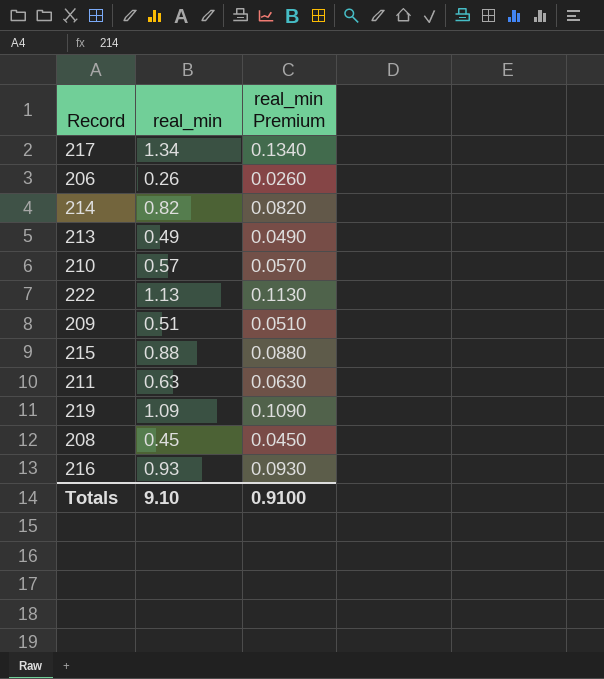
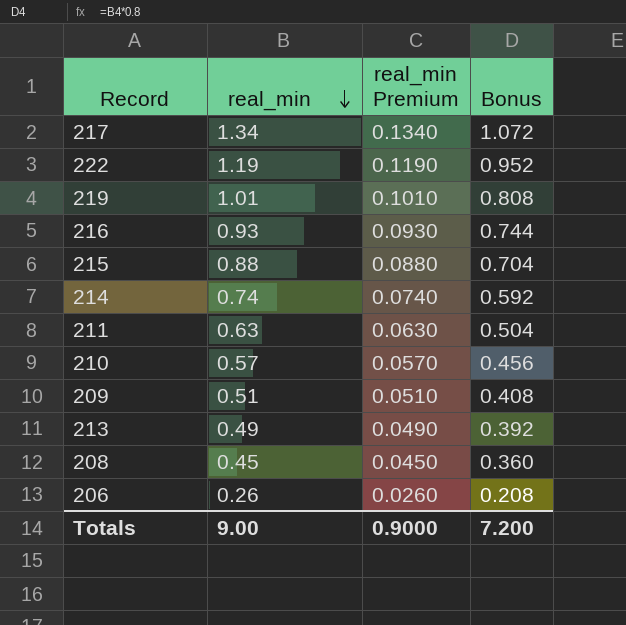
row order: none -> real_min descending
column Bonus | formula: none -> [real_min] * 0.8
222 | real_min: 1.13 -> 1.19
222 | real_min Premium: 0.1130 -> 0.1190
219 | real_min: 1.09 -> 1.01
219 | real_min Premium: 0.1090 -> 0.1010
214 | real_min: 0.82 -> 0.74
214 | real_min Premium: 0.0820 -> 0.0740
Totals | real_min: 9.10 -> 9.00
Totals | real_min Premium: 0.9100 -> 0.9000

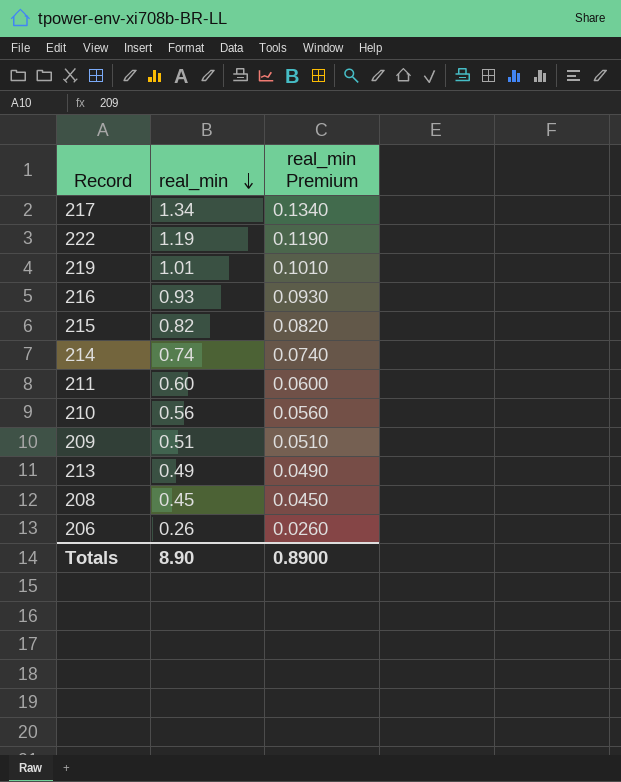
column Bonus | formula: [real_min] * 0.8 -> none
215 | real_min: 0.88 -> 0.82
215 | real_min Premium: 0.0880 -> 0.0820
211 | real_min: 0.63 -> 0.60
211 | real_min Premium: 0.0630 -> 0.0600
210 | real_min: 0.57 -> 0.56
210 | real_min Premium: 0.0570 -> 0.0560
Totals | real_min: 9.00 -> 8.90
Totals | real_min Premium: 0.9000 -> 0.8900

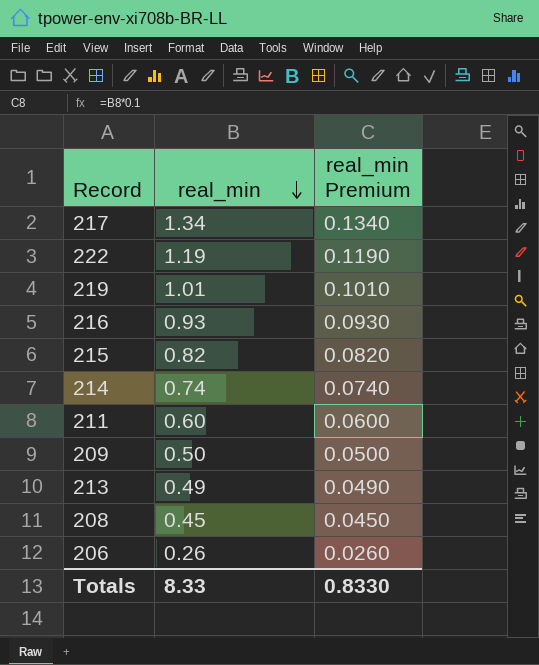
row 210: 0.56 | 0.0560 -> none
209 | real_min: 0.51 -> 0.50
209 | real_min Premium: 0.0510 -> 0.0500
Totals | real_min: 8.90 -> 8.33
Totals | real_min Premium: 0.8900 -> 0.8330

